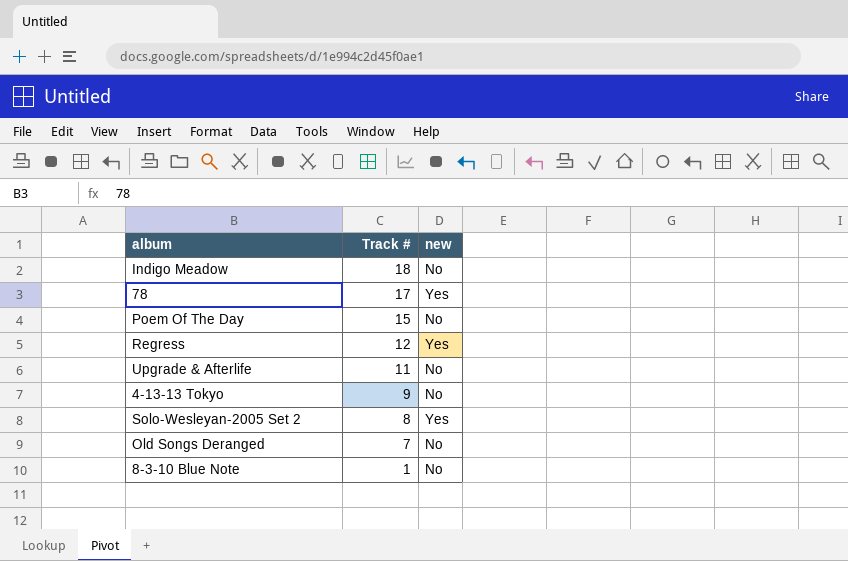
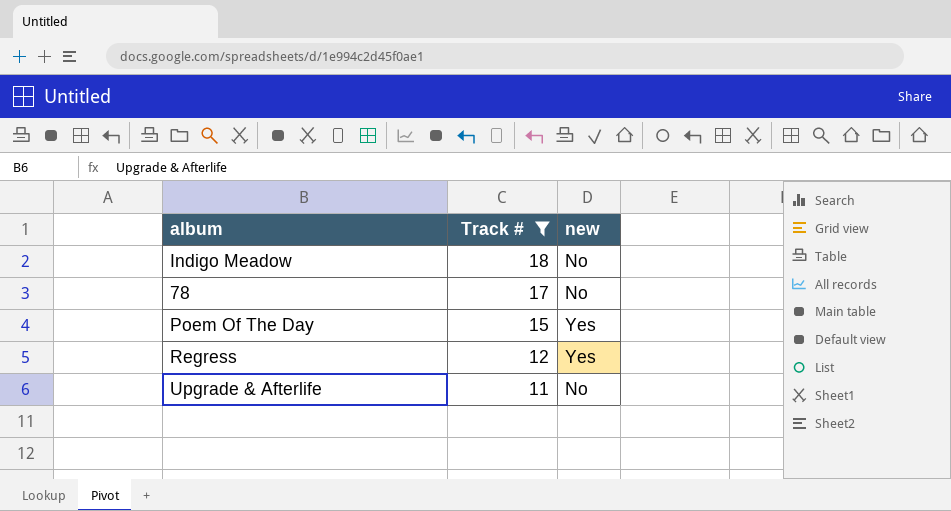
filter: none -> Track # >= 11
78 | new: Yes -> No
Poem Of The Day | new: No -> Yes

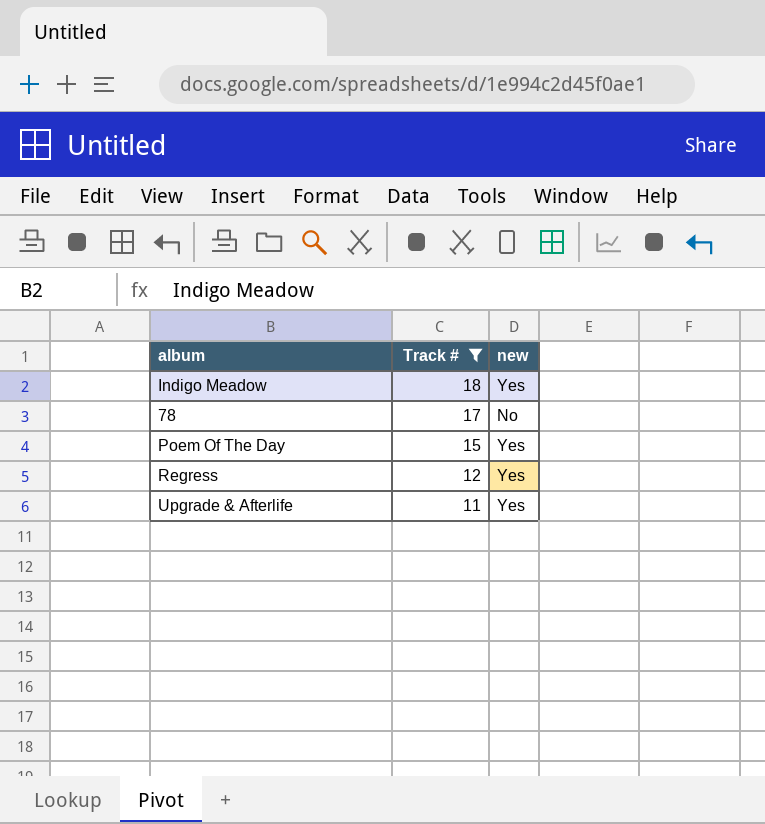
Indigo Meadow | new: No -> Yes
Upgrade & Afterlife | new: No -> Yes

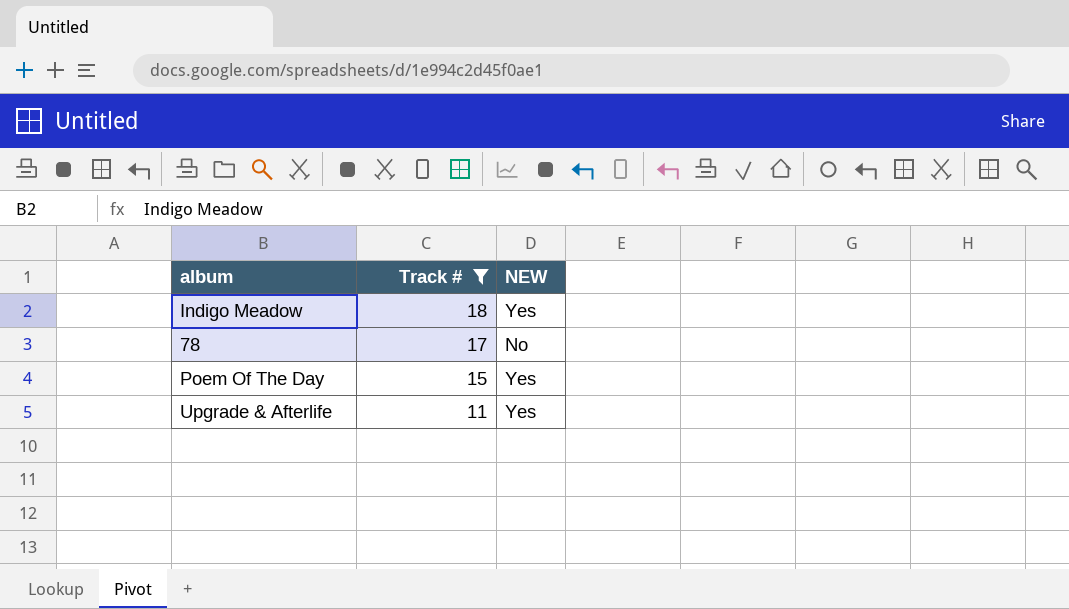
column name: new -> NEW
row Regress: 12 | Yes -> none

